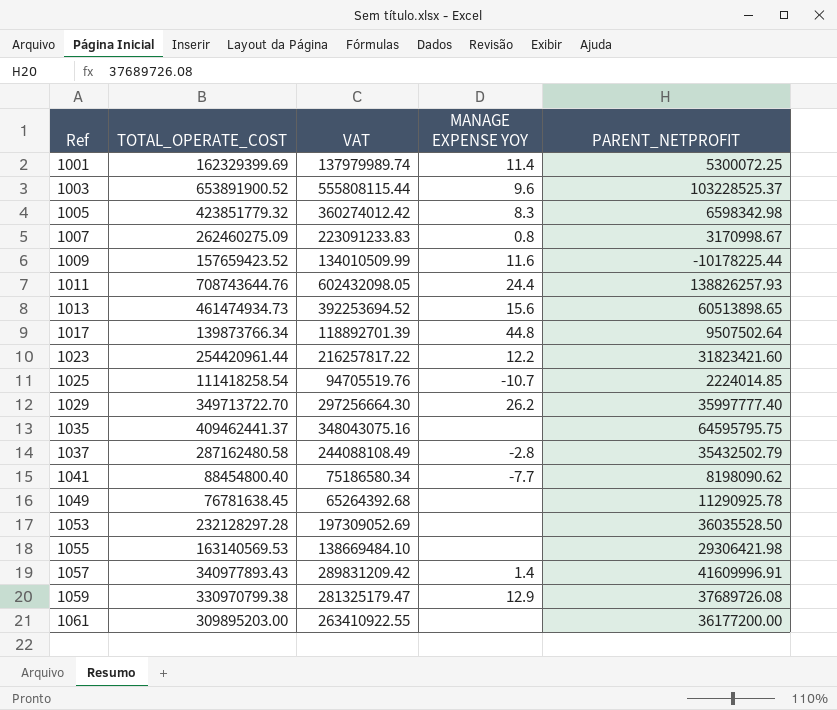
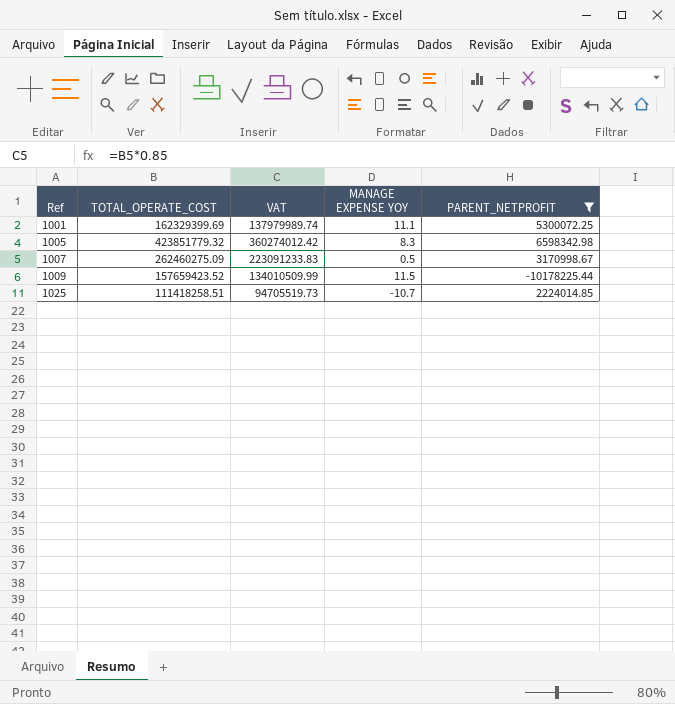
filter: none -> PARENT_NETPROFIT <= 6598342.98
1001 | MANAGE EXPENSE YOY: 11.4 -> 11.1
1007 | MANAGE EXPENSE YOY: 0.8 -> 0.5
1009 | MANAGE EXPENSE YOY: 11.6 -> 11.5
1025 | TOTAL_OPERATE_COST: 111418258.54 -> 111418258.51
1025 | VAT: 94705519.76 -> 94705519.73

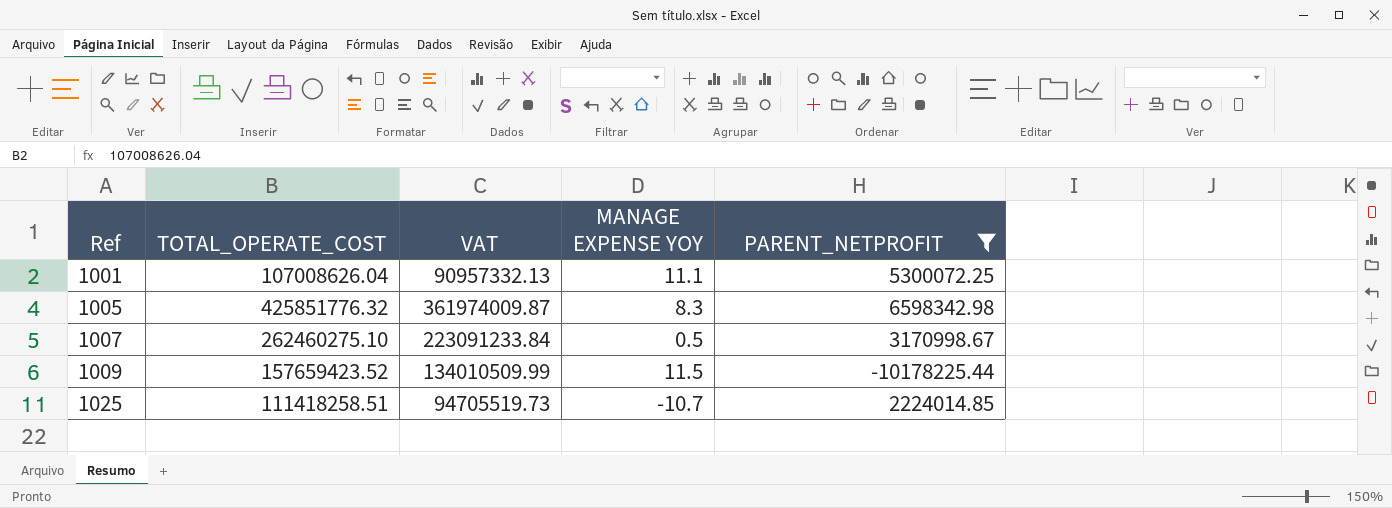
1001 | TOTAL_OPERATE_COST: 162329399.69 -> 107008626.04
1001 | VAT: 137979989.74 -> 90957332.13
1005 | TOTAL_OPERATE_COST: 423851779.32 -> 425851776.32
1005 | VAT: 360274012.42 -> 361974009.87
1007 | TOTAL_OPERATE_COST: 262460275.09 -> 262460275.10
1007 | VAT: 223091233.83 -> 223091233.84

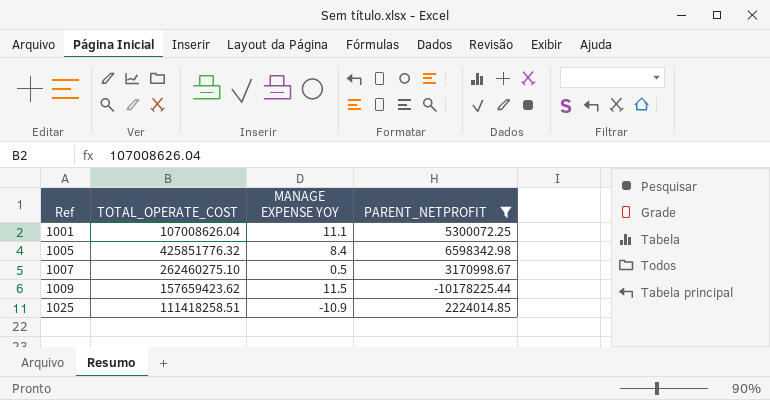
column VAT | formula: [TOTAL_OPERATE_COST] * 0.85 -> none
1005 | MANAGE EXPENSE YOY: 8.3 -> 8.4
1009 | TOTAL_OPERATE_COST: 157659423.52 -> 157659423.62
1025 | MANAGE EXPENSE YOY: -10.7 -> -10.9

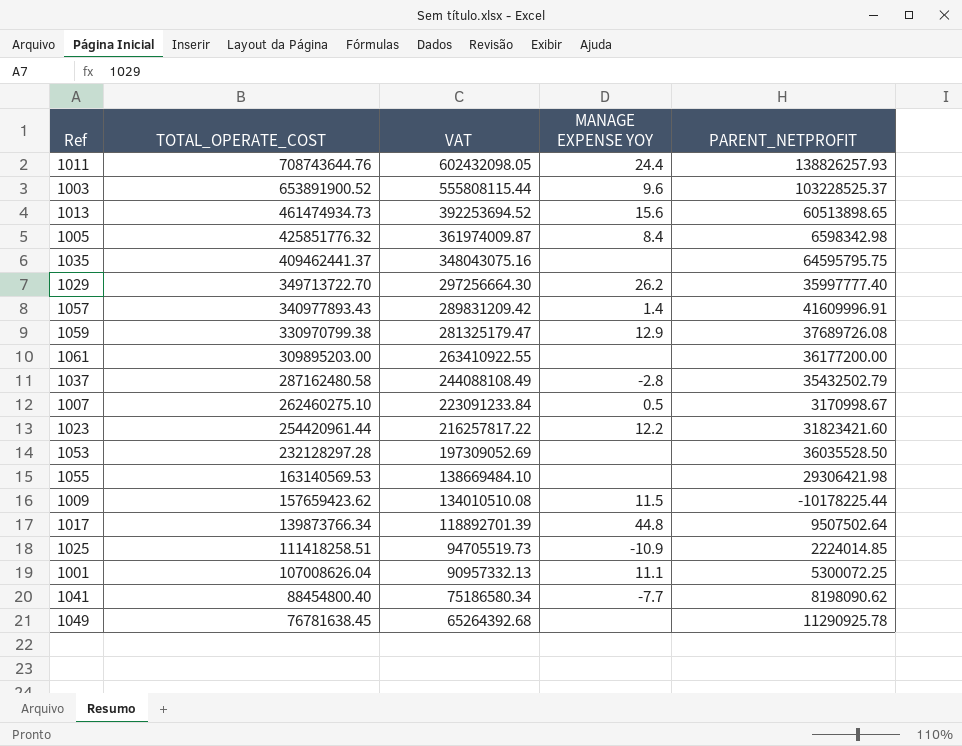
filter: PARENT_NETPROFIT <= 6598342.98 -> none
row order: Ref ascending -> TOTAL_OPERATE_COST descending
column VAT | formula: none -> [TOTAL_OPERATE_COST] * 0.85

